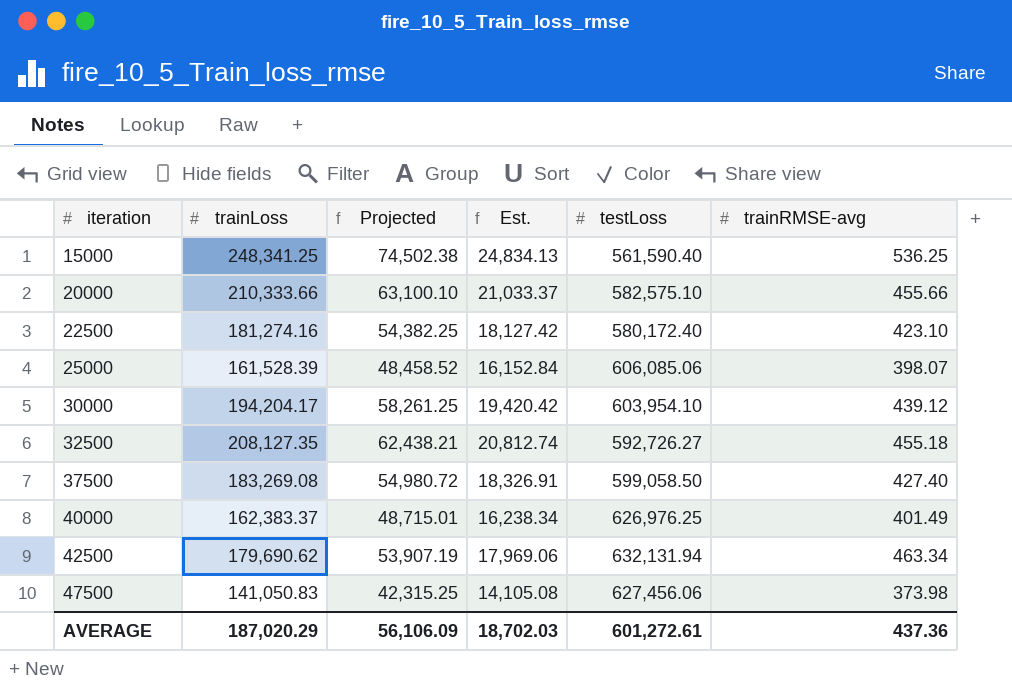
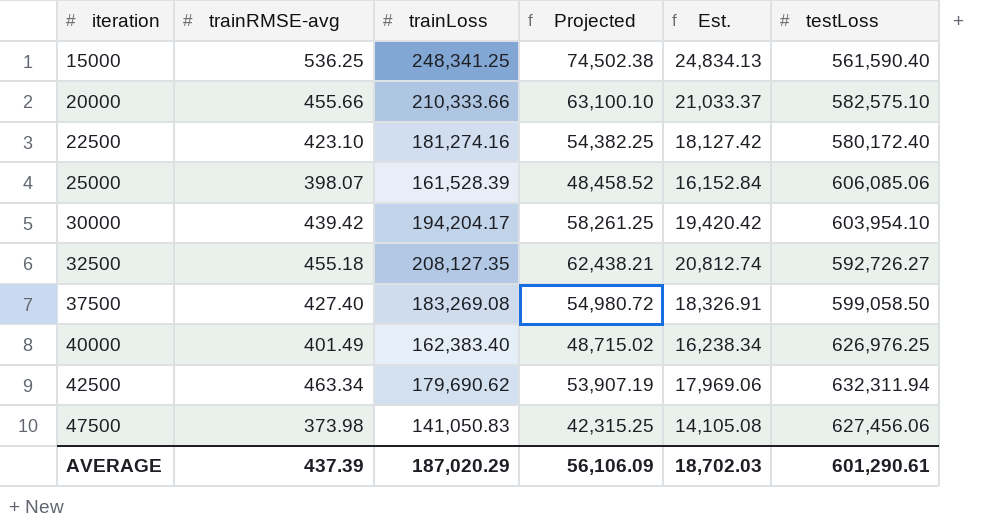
column trainRMSE-avg | position: 6 -> 2
30000 | trainRMSE-avg: 439.12 -> 439.42
40000 | trainLoss: 162,383.37 -> 162,383.40
40000 | Projected: 48,715.01 -> 48,715.02
42500 | testLoss: 632,131.94 -> 632,311.94
AVERAGE | trainRMSE-avg: 437.36 -> 437.39
AVERAGE | testLoss: 601,272.61 -> 601,290.61

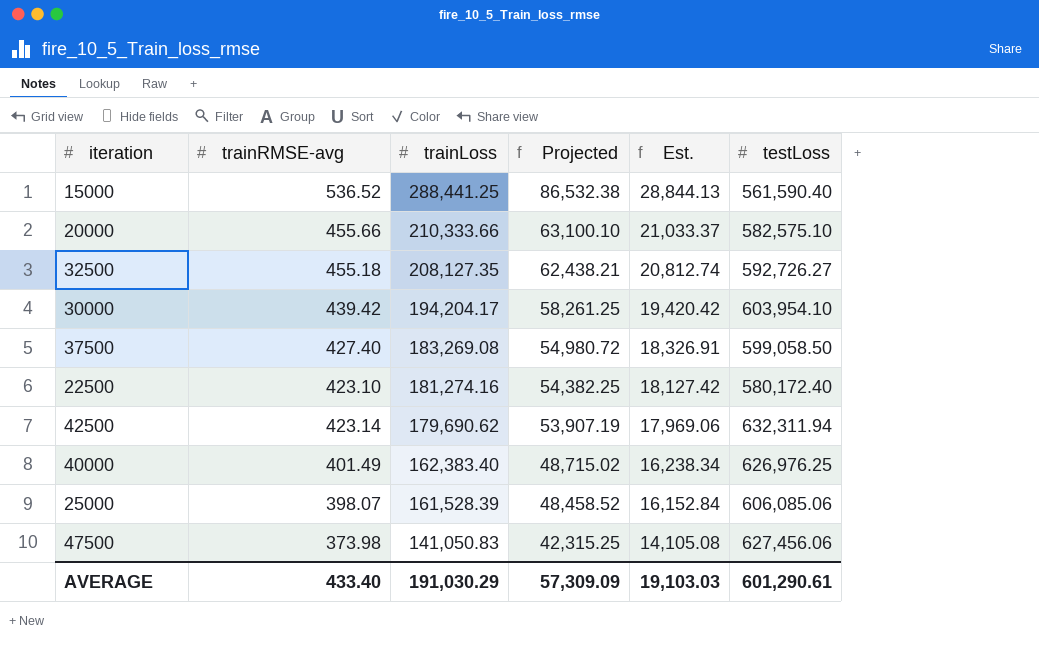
row order: iteration ascending -> trainLoss descending
15000 | trainRMSE-avg: 536.25 -> 536.52
15000 | trainLoss: 248,341.25 -> 288,441.25
15000 | Projected: 74,502.38 -> 86,532.38
15000 | Est.: 24,834.13 -> 28,844.13
42500 | trainRMSE-avg: 463.34 -> 423.14
AVERAGE | trainRMSE-avg: 437.39 -> 433.40
AVERAGE | trainLoss: 187,020.29 -> 191,030.29
AVERAGE | Projected: 56,106.09 -> 57,309.09
AVERAGE | Est.: 18,702.03 -> 19,103.03

